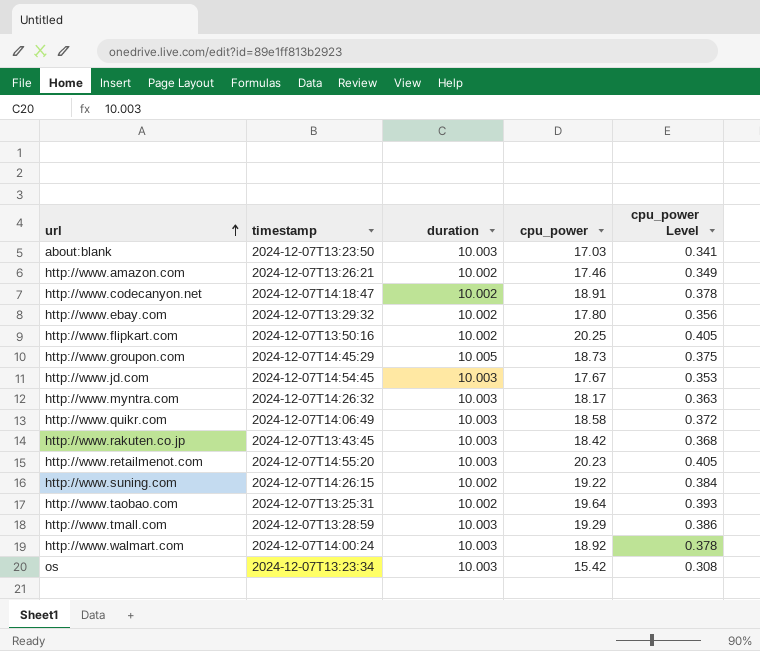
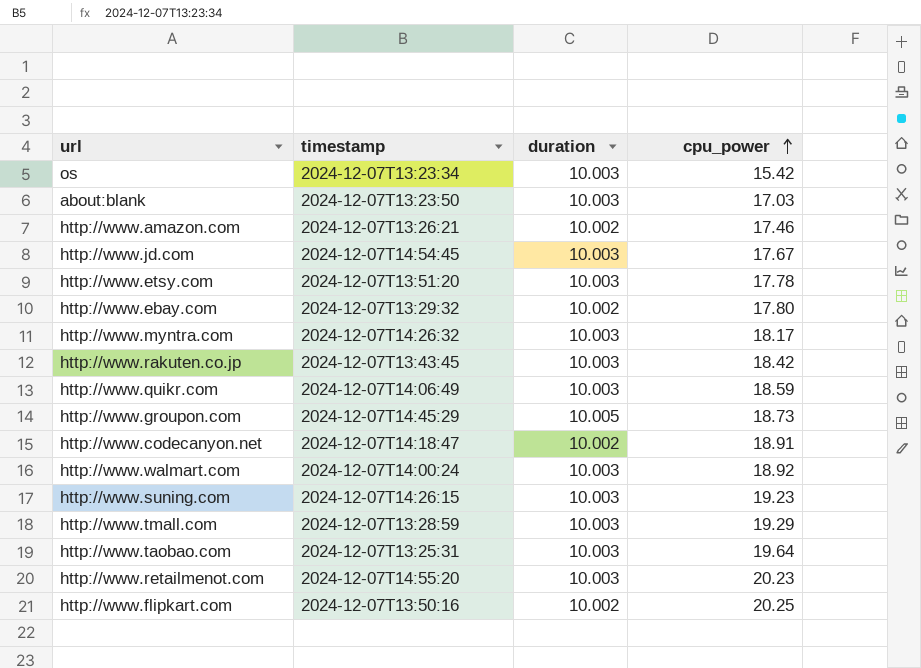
row order: url ascending -> cpu_power ascending
column cpu_power Level | formula: [cpu_power] * 0.02 -> none
row http://www.etsy.com: none -> 2024-12-07T13:51:20 | 10.003 | 17.78
http://www.quikr.com | cpu_power: 18.58 -> 18.59
http://www.suning.com | duration: 10.002 -> 10.003
http://www.suning.com | cpu_power: 19.22 -> 19.23
http://www.taobao.com | duration: 10.002 -> 10.003

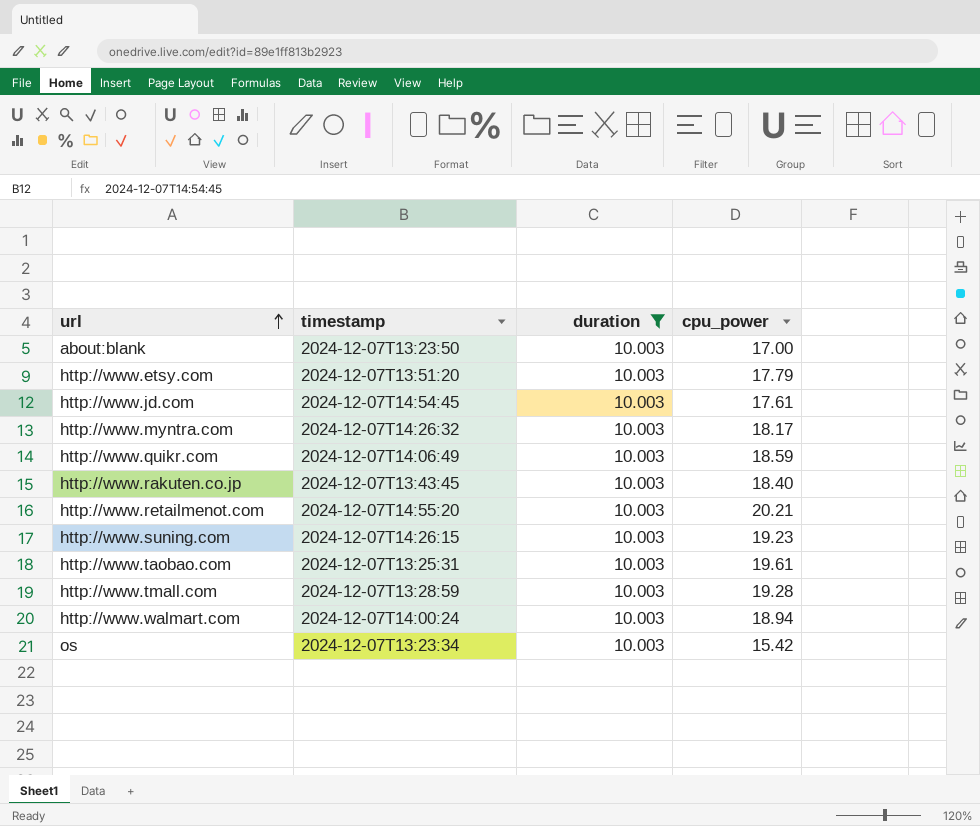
filter: none -> duration = 10.003
row order: cpu_power ascending -> url ascending
about:blank | cpu_power: 17.03 -> 17.00
http://www.etsy.com | cpu_power: 17.78 -> 17.79
http://www.jd.com | cpu_power: 17.67 -> 17.61
http://www.rakuten.co.jp | cpu_power: 18.42 -> 18.40
http://www.retailmenot.com | cpu_power: 20.23 -> 20.21
http://www.taobao.com | cpu_power: 19.64 -> 19.61
http://www.tmall.com | cpu_power: 19.29 -> 19.28
http://www.walmart.com | cpu_power: 18.92 -> 18.94

